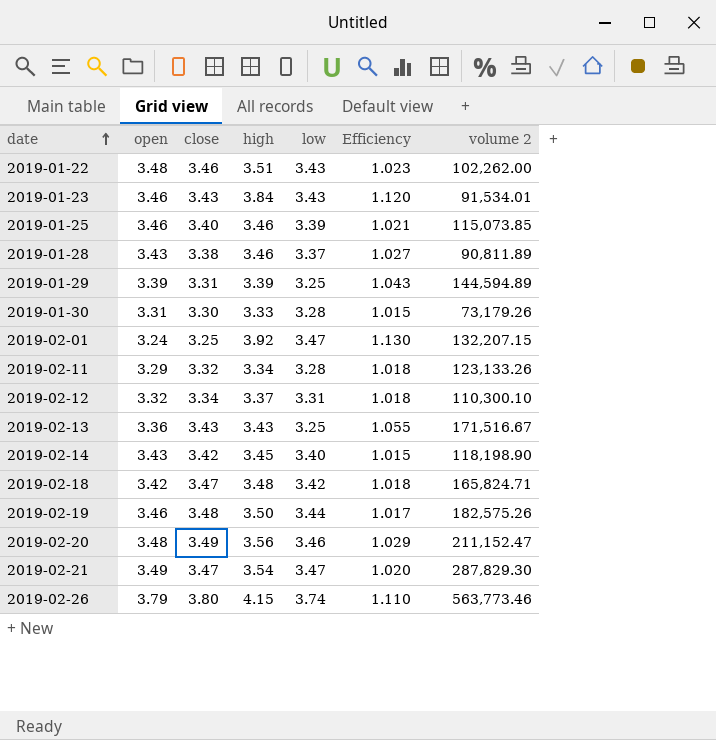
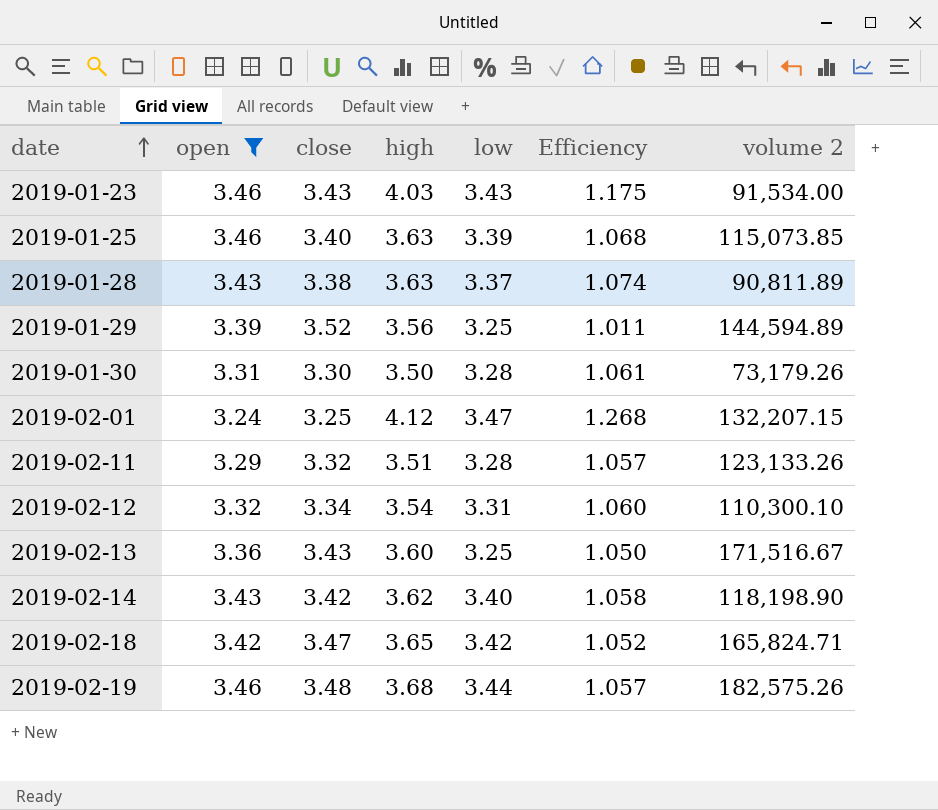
filter: none -> open <= 3.46
column Efficiency | formula: [high] / [low] -> [high] / [close]
2019-01-23 | high: 3.84 -> 4.03
2019-01-23 | volume 2: 91,534.01 -> 91,534.00
2019-01-25 | high: 3.46 -> 3.63
2019-01-28 | high: 3.46 -> 3.63
2019-01-29 | close: 3.31 -> 3.52
2019-01-29 | high: 3.39 -> 3.56
2019-01-30 | high: 3.33 -> 3.50
2019-02-01 | high: 3.92 -> 4.12
2019-02-11 | high: 3.34 -> 3.51
2019-02-12 | high: 3.37 -> 3.54
2019-02-13 | high: 3.43 -> 3.60
2019-02-14 | high: 3.45 -> 3.62
2019-02-18 | high: 3.48 -> 3.65
2019-02-19 | high: 3.50 -> 3.68

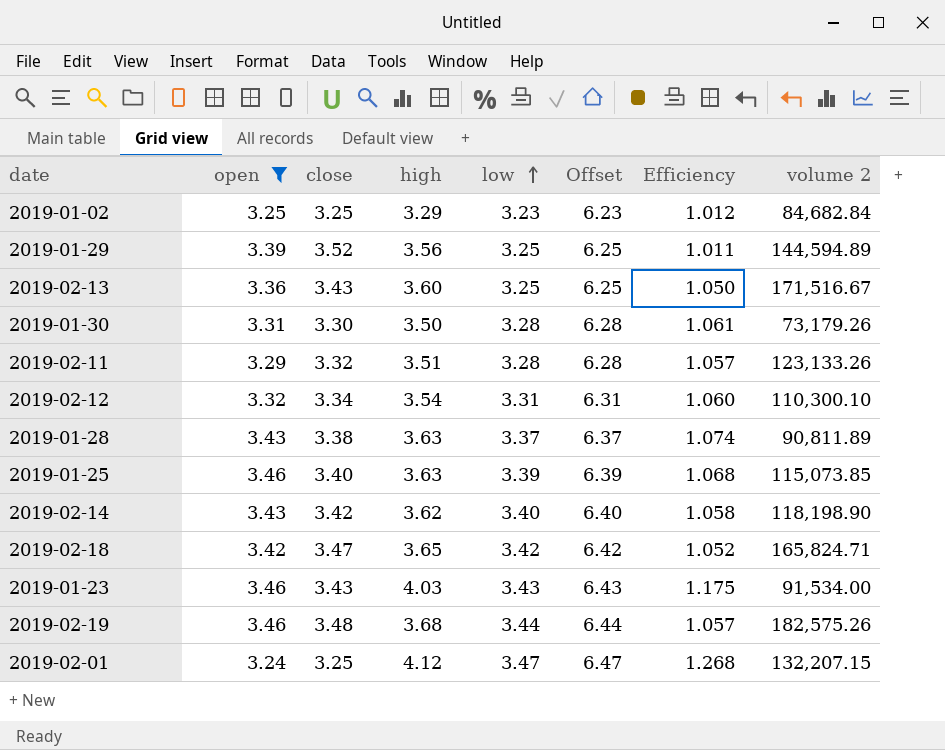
row order: date ascending -> low ascending
column Offset | formula: none -> [low] + 3
row 2019-01-02: none -> 3.25 | 3.25 | 3.29 | 3.23 | 6.23 | 1.012 | 84,682.84

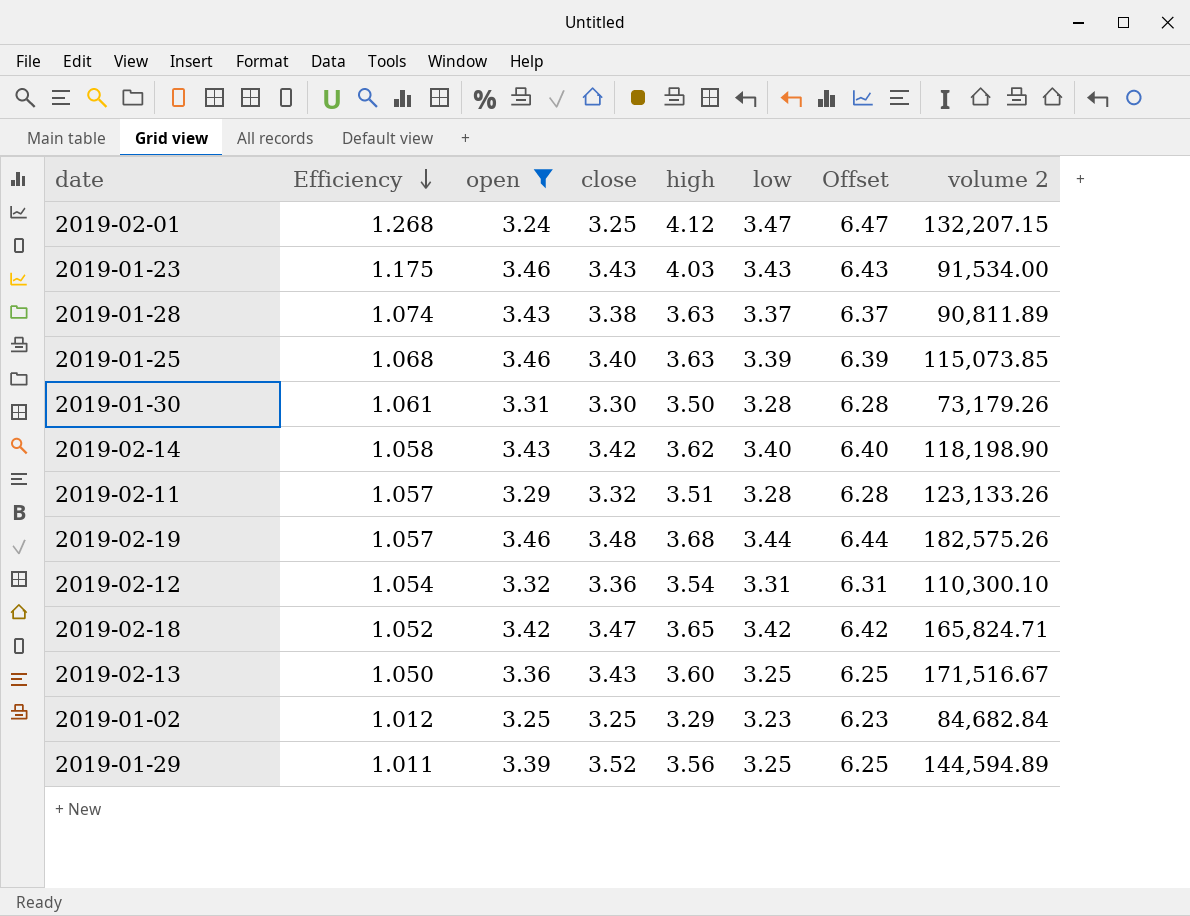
row order: low ascending -> Efficiency descending
column Efficiency | position: 7 -> 2
2019-02-12 | Efficiency: 1.060 -> 1.054
2019-02-12 | close: 3.34 -> 3.36

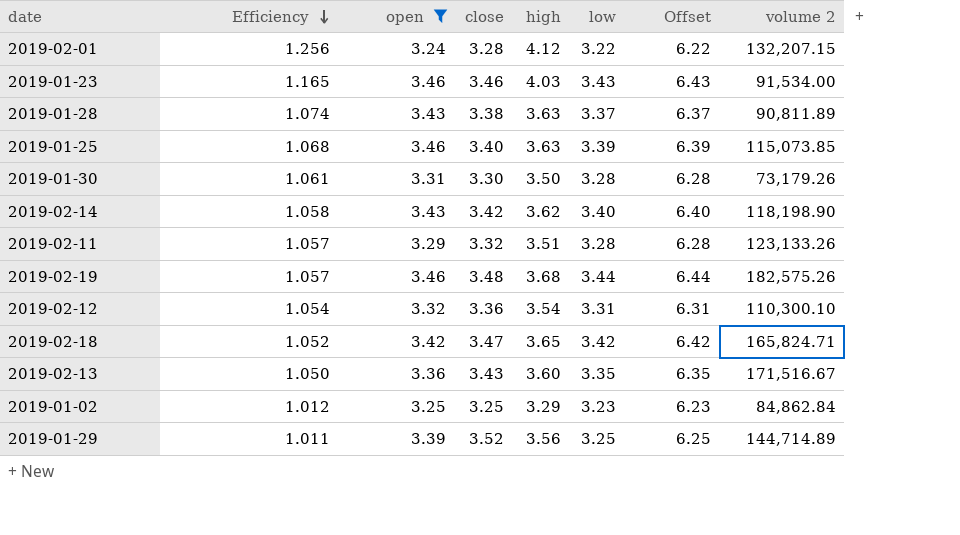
2019-02-01 | Efficiency: 1.268 -> 1.256
2019-02-01 | close: 3.25 -> 3.28
2019-02-01 | low: 3.47 -> 3.22
2019-02-01 | Offset: 6.47 -> 6.22
2019-01-23 | Efficiency: 1.175 -> 1.165
2019-01-23 | close: 3.43 -> 3.46
2019-02-13 | low: 3.25 -> 3.35
2019-02-13 | Offset: 6.25 -> 6.35
2019-01-02 | volume 2: 84,682.84 -> 84,862.84
2019-01-29 | volume 2: 144,594.89 -> 144,714.89

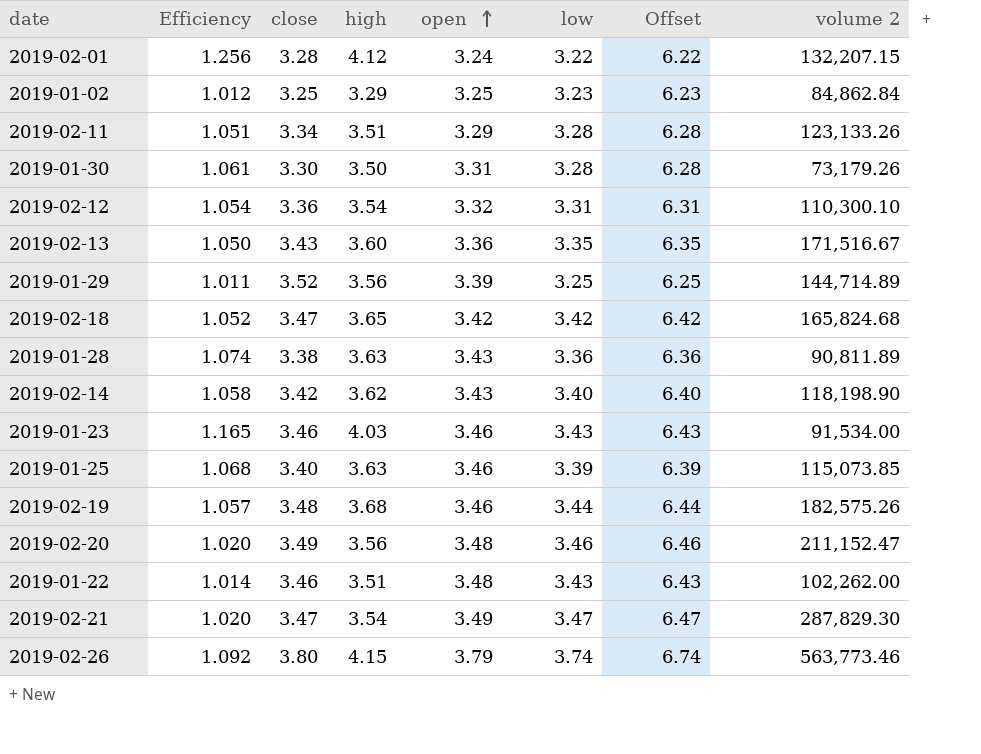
filter: open <= 3.46 -> none
row order: Efficiency descending -> open ascending
column open | position: 3 -> 5
2019-02-11 | Efficiency: 1.057 -> 1.051
2019-02-11 | close: 3.32 -> 3.34
2019-02-18 | volume 2: 165,824.71 -> 165,824.68
2019-01-28 | low: 3.37 -> 3.36
2019-01-28 | Offset: 6.37 -> 6.36

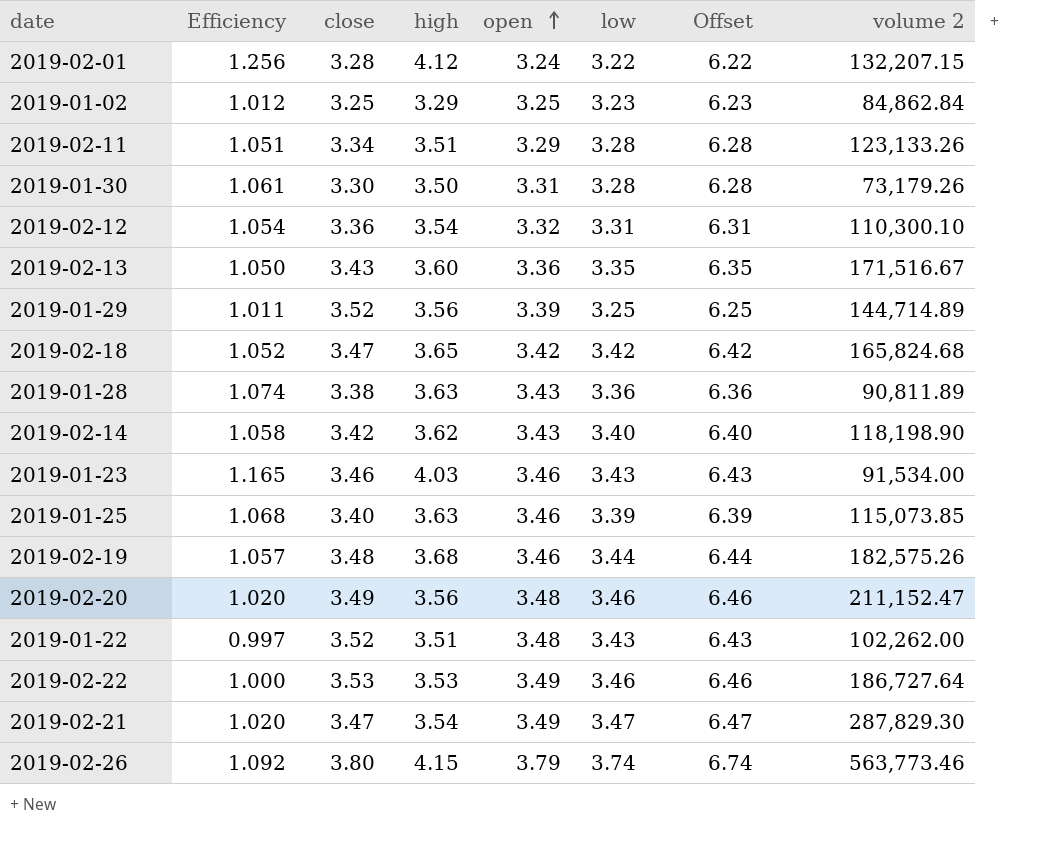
2019-01-22 | Efficiency: 1.014 -> 0.997
2019-01-22 | close: 3.46 -> 3.52
row 2019-02-22: none -> 1.000 | 3.53 | 3.53 | 3.49 | 3.46 | 6.46 | 186,727.64

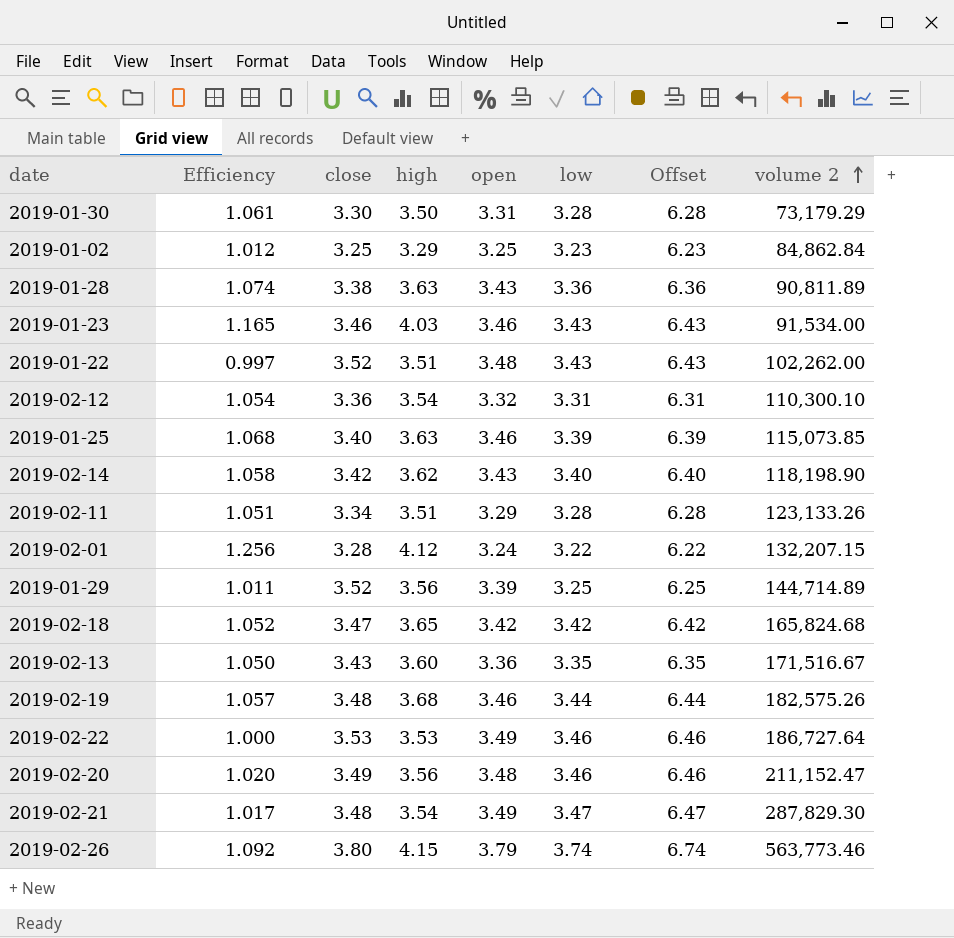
row order: open ascending -> volume 2 ascending
2019-01-30 | volume 2: 73,179.26 -> 73,179.29
2019-02-21 | Efficiency: 1.020 -> 1.017
2019-02-21 | close: 3.47 -> 3.48

